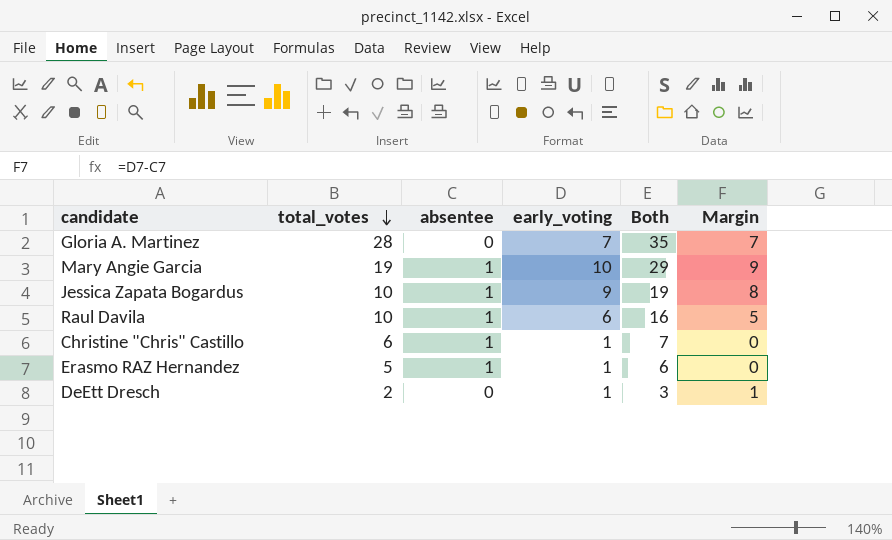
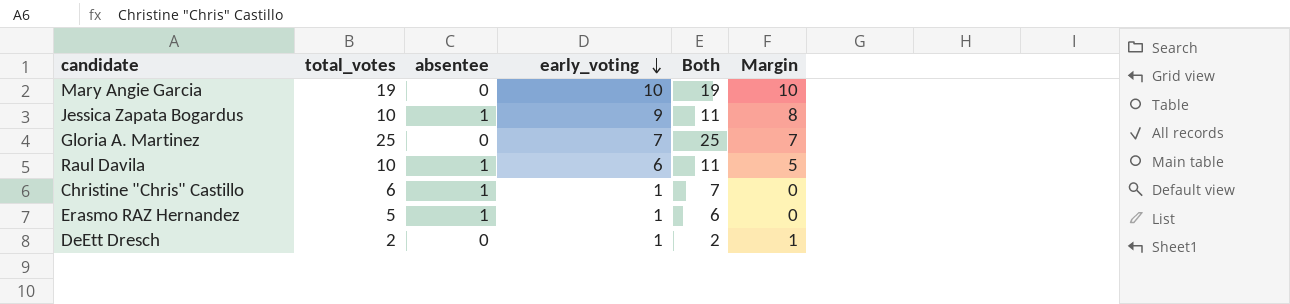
row order: total_votes descending -> early_voting descending
column Both | formula: [total_votes] + [early_voting] -> [total_votes] + [absentee]
Mary Angie Garcia | absentee: 1 -> 0
Mary Angie Garcia | Margin: 9 -> 10
Gloria A. Martinez | total_votes: 28 -> 25

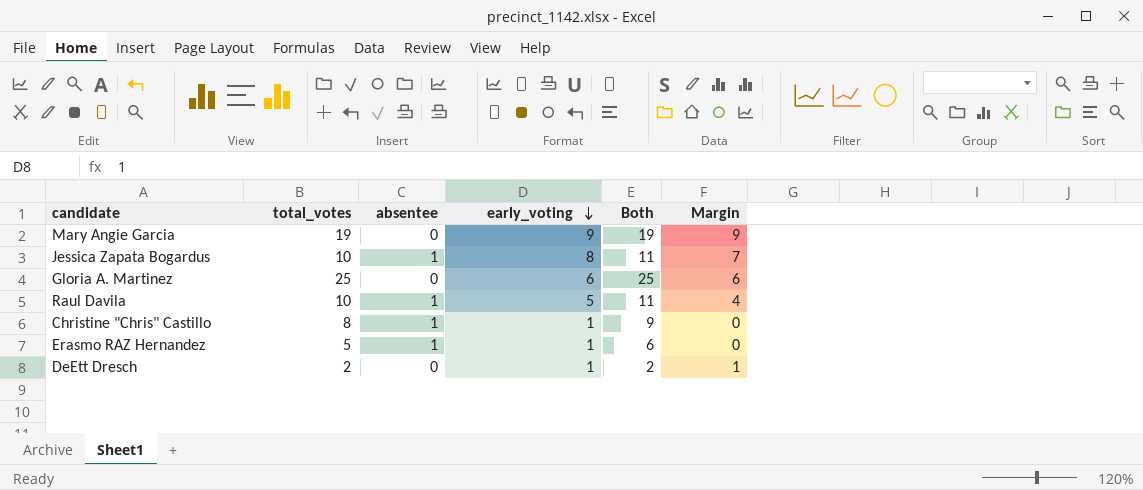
Mary Angie Garcia | early_voting: 10 -> 9
Mary Angie Garcia | Margin: 10 -> 9
Jessica Zapata Bogardus | early_voting: 9 -> 8
Jessica Zapata Bogardus | Margin: 8 -> 7
Gloria A. Martinez | early_voting: 7 -> 6
Gloria A. Martinez | Margin: 7 -> 6
Raul Davila | early_voting: 6 -> 5
Raul Davila | Margin: 5 -> 4
Christine "Chris" Castillo | total_votes: 6 -> 8
Christine "Chris" Castillo | Both: 7 -> 9

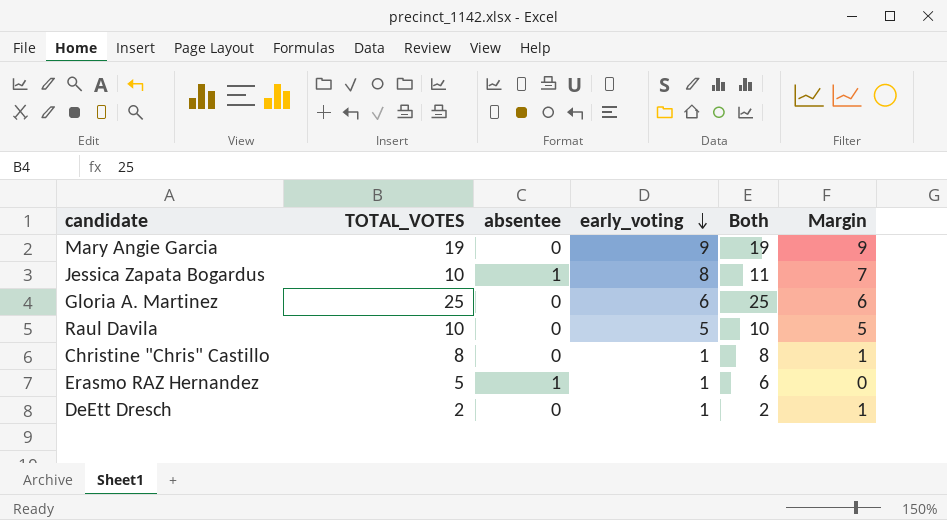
column name: total_votes -> TOTAL_VOTES
Raul Davila | absentee: 1 -> 0
Raul Davila | Both: 11 -> 10
Raul Davila | Margin: 4 -> 5
Christine "Chris" Castillo | absentee: 1 -> 0
Christine "Chris" Castillo | Both: 9 -> 8
Christine "Chris" Castillo | Margin: 0 -> 1

